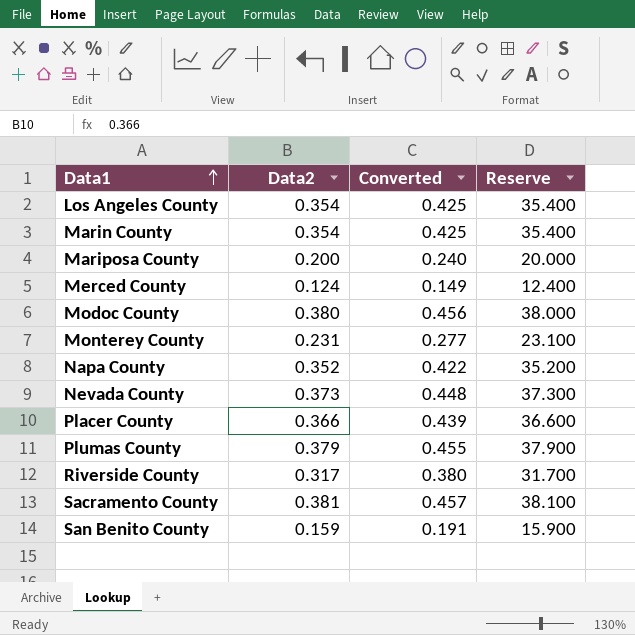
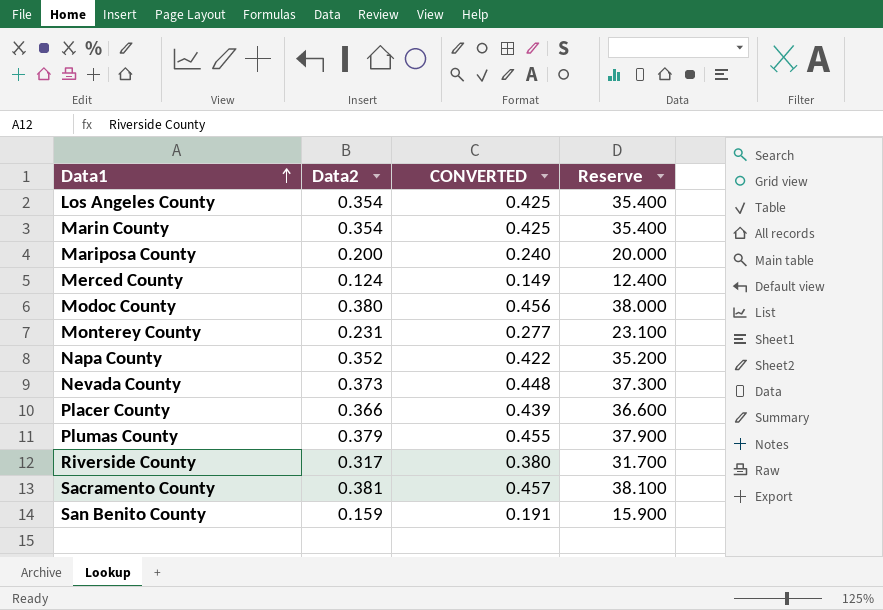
column name: Converted -> CONVERTED

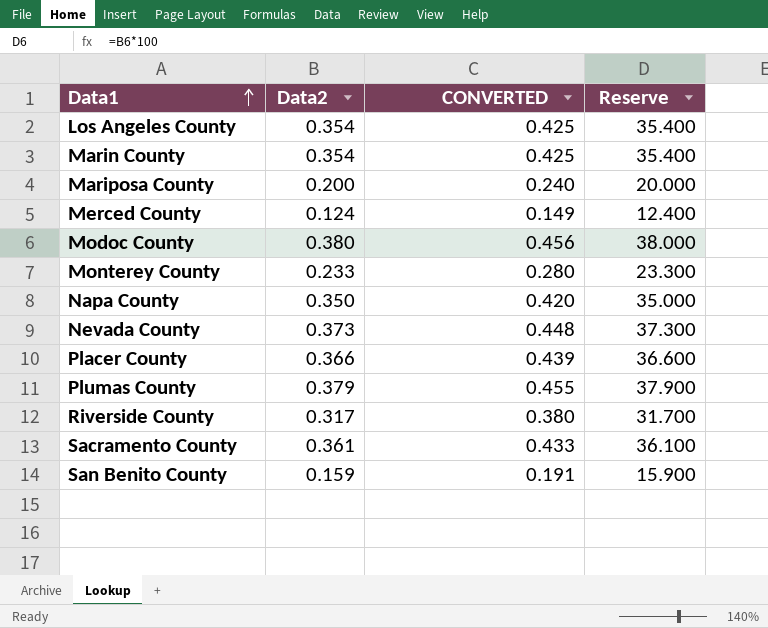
Monterey County | Data2: 0.231 -> 0.233
Monterey County | CONVERTED: 0.277 -> 0.280
Monterey County | Reserve: 23.100 -> 23.300
Napa County | Data2: 0.352 -> 0.350
Napa County | CONVERTED: 0.422 -> 0.420
Napa County | Reserve: 35.200 -> 35.000
Sacramento County | Data2: 0.381 -> 0.361
Sacramento County | CONVERTED: 0.457 -> 0.433
Sacramento County | Reserve: 38.100 -> 36.100

